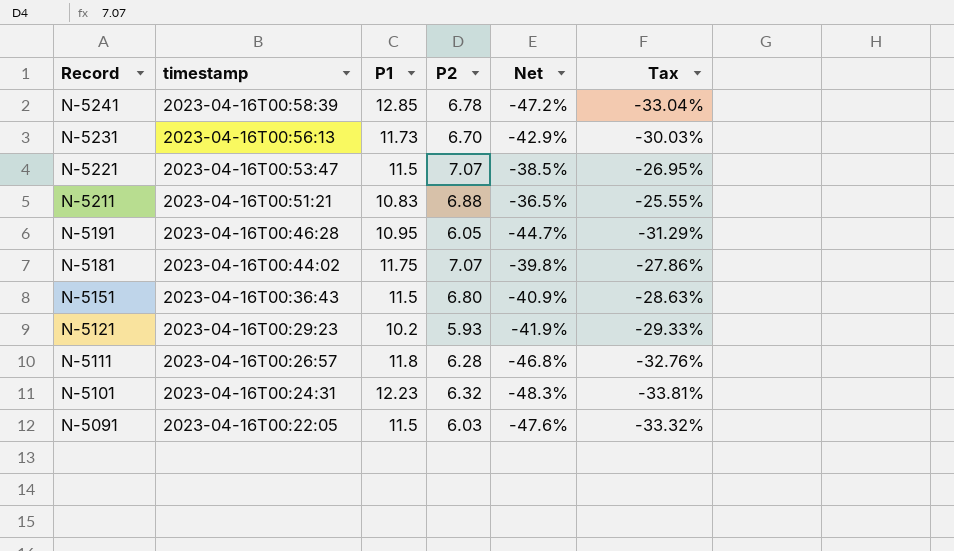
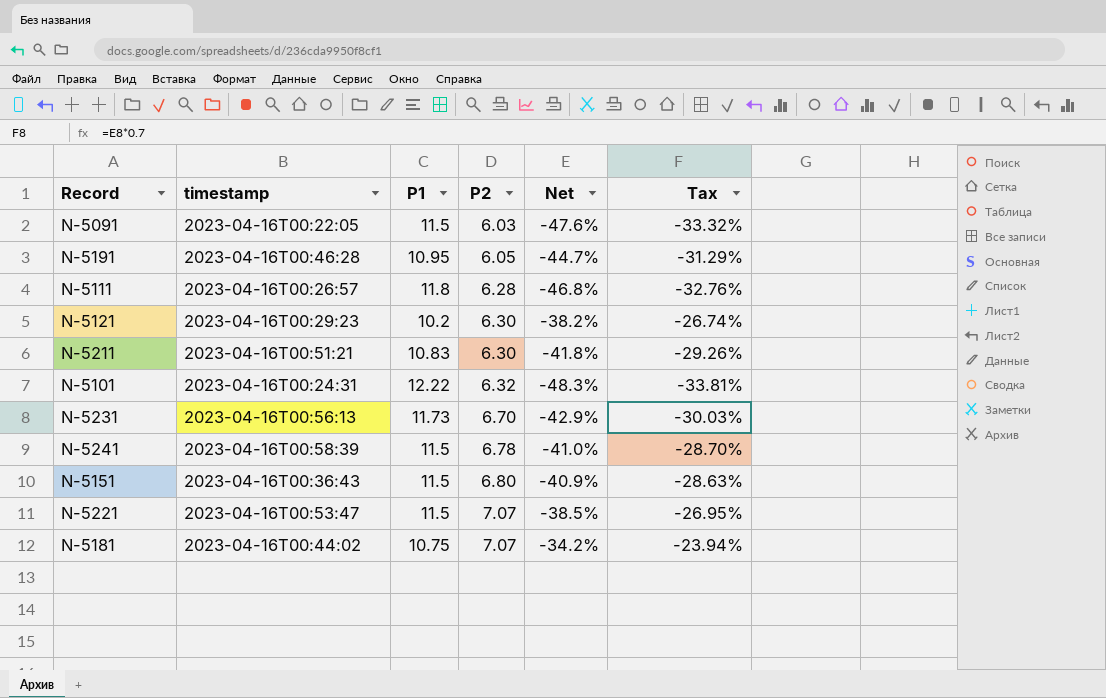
row order: Record descending -> P2 ascending
N-5121 | P2: 5.93 -> 6.30
N-5121 | Net: -41.9% -> -38.2%
N-5121 | Tax: -29.33% -> -26.74%
N-5211 | P2: 6.88 -> 6.30
N-5211 | Net: -36.5% -> -41.8%
N-5211 | Tax: -25.55% -> -29.26%
N-5101 | P1: 12.23 -> 12.22
N-5241 | P1: 12.85 -> 11.5
N-5241 | Net: -47.2% -> -41.0%
N-5241 | Tax: -33.04% -> -28.70%
N-5181 | P1: 11.75 -> 10.75
N-5181 | Net: -39.8% -> -34.2%
N-5181 | Tax: -27.86% -> -23.94%

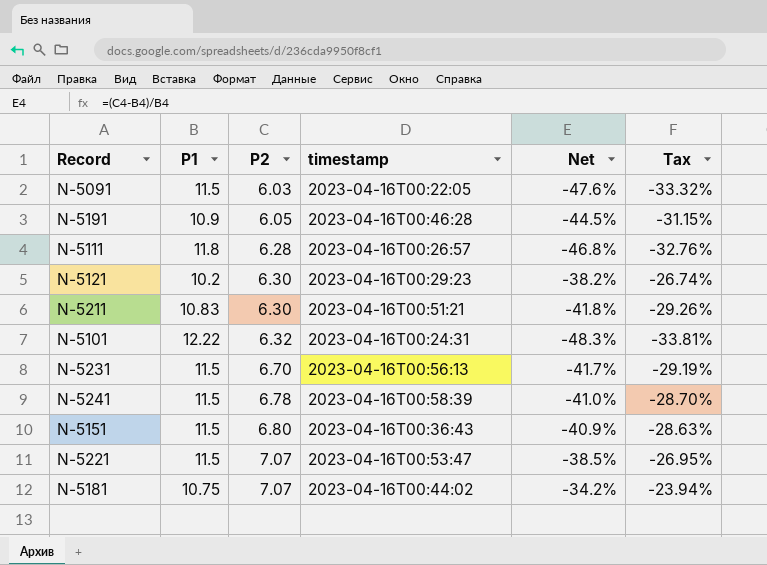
column timestamp | position: 2 -> 4
N-5191 | P1: 10.95 -> 10.9
N-5191 | Net: -44.7% -> -44.5%
N-5191 | Tax: -31.29% -> -31.15%
N-5231 | P1: 11.73 -> 11.5
N-5231 | Net: -42.9% -> -41.7%
N-5231 | Tax: -30.03% -> -29.19%

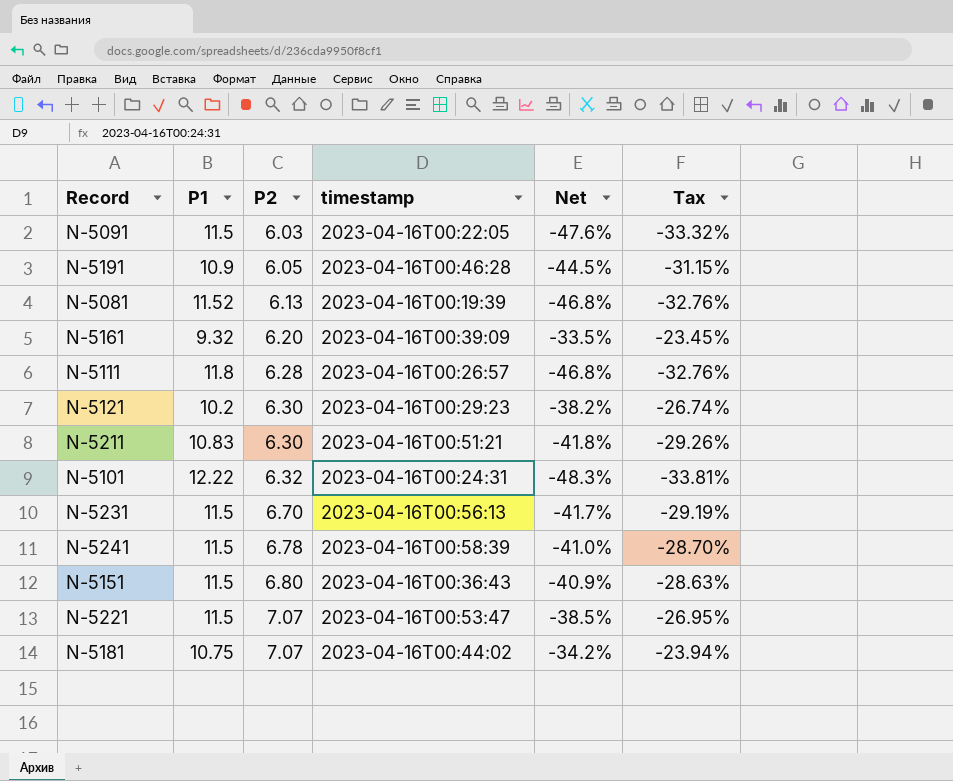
row N-5081: none -> 11.52 | 6.13 | 2023-04-16T00:19:39 | -46.8% | -32.76%
row N-5161: none -> 9.32 | 6.20 | 2023-04-16T00:39:09 | -33.5% | -23.45%

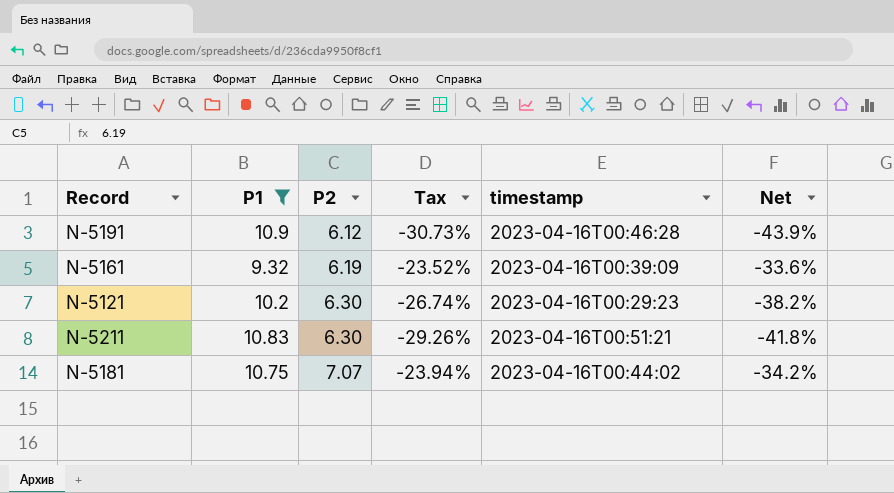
filter: none -> P1 <= 10.9
column Tax | position: 6 -> 4
N-5191 | P2: 6.05 -> 6.12
N-5191 | Tax: -31.15% -> -30.73%
N-5191 | Net: -44.5% -> -43.9%
N-5161 | P2: 6.20 -> 6.19
N-5161 | Tax: -23.45% -> -23.52%
N-5161 | Net: -33.5% -> -33.6%

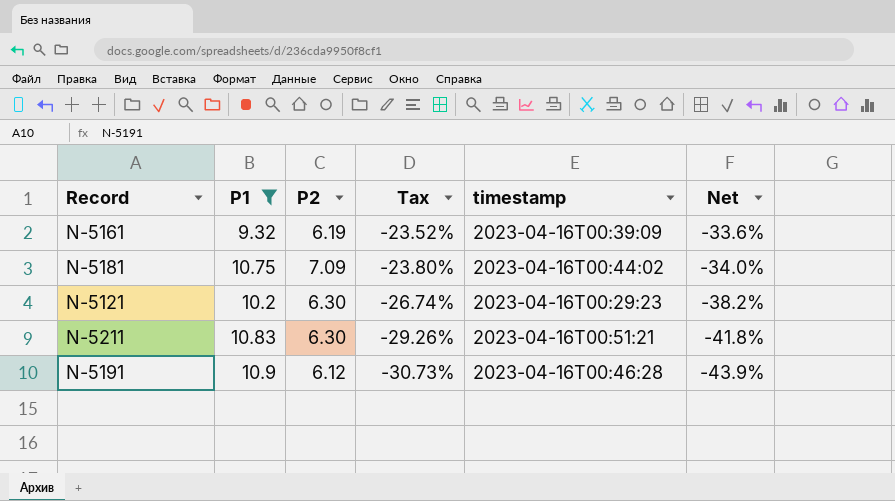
row order: P2 ascending -> Tax descending
N-5181 | P2: 7.07 -> 7.09
N-5181 | Tax: -23.94% -> -23.80%
N-5181 | Net: -34.2% -> -34.0%

